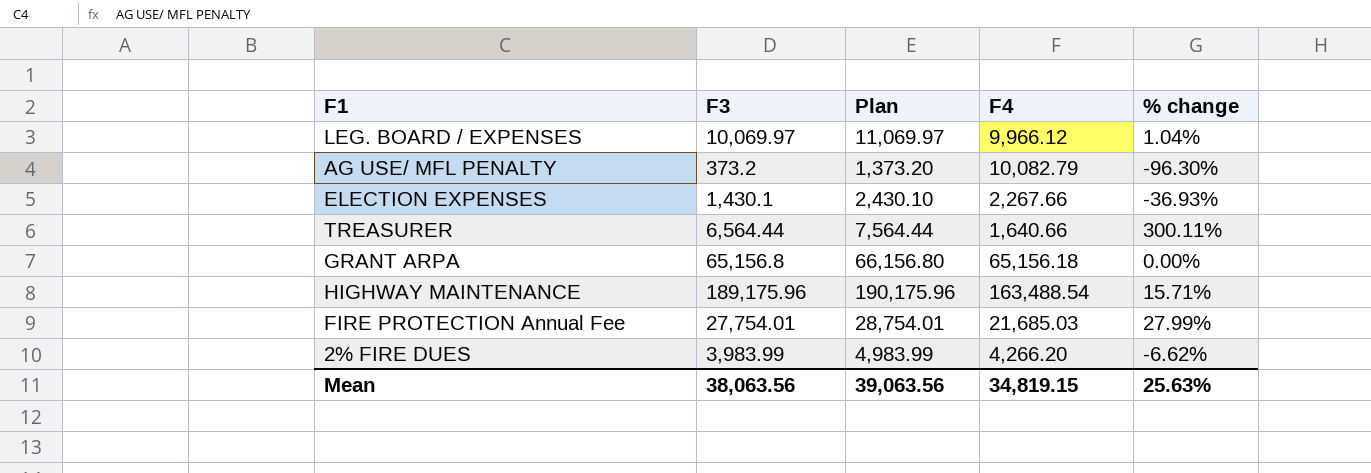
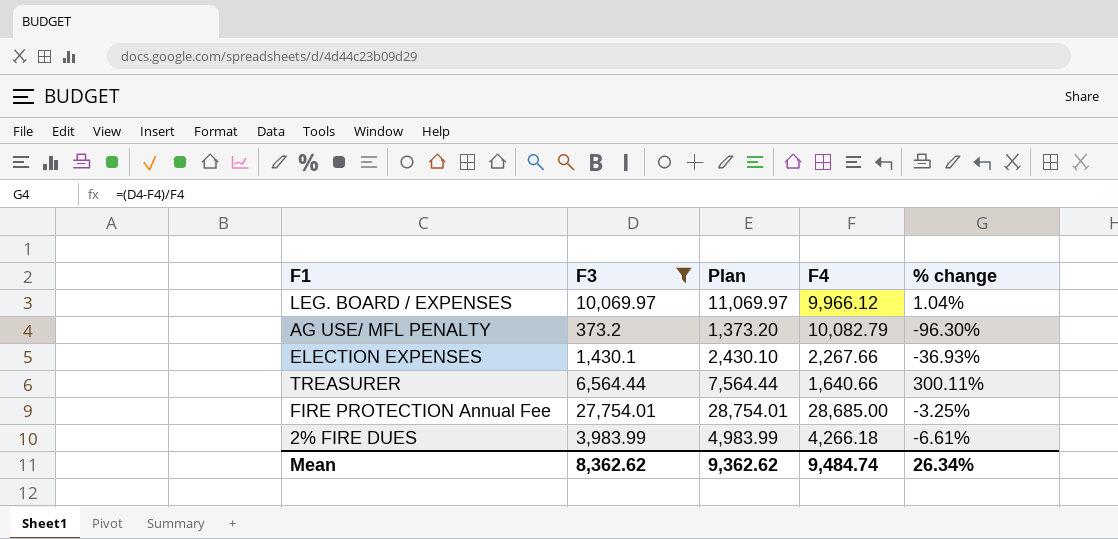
filter: none -> F3 <= 27,754.01
FIRE PROTECTION Annual Fee | F4: 21,685.03 -> 28,685.00
FIRE PROTECTION Annual Fee | % change: 27.99% -> -3.25%
2% FIRE DUES | F4: 4,266.20 -> 4,266.18
2% FIRE DUES | % change: -6.62% -> -6.61%
Mean | F3: 38,063.56 -> 8,362.62
Mean | Plan: 39,063.56 -> 9,362.62
Mean | F4: 34,819.15 -> 9,484.74
Mean | % change: 25.63% -> 26.34%

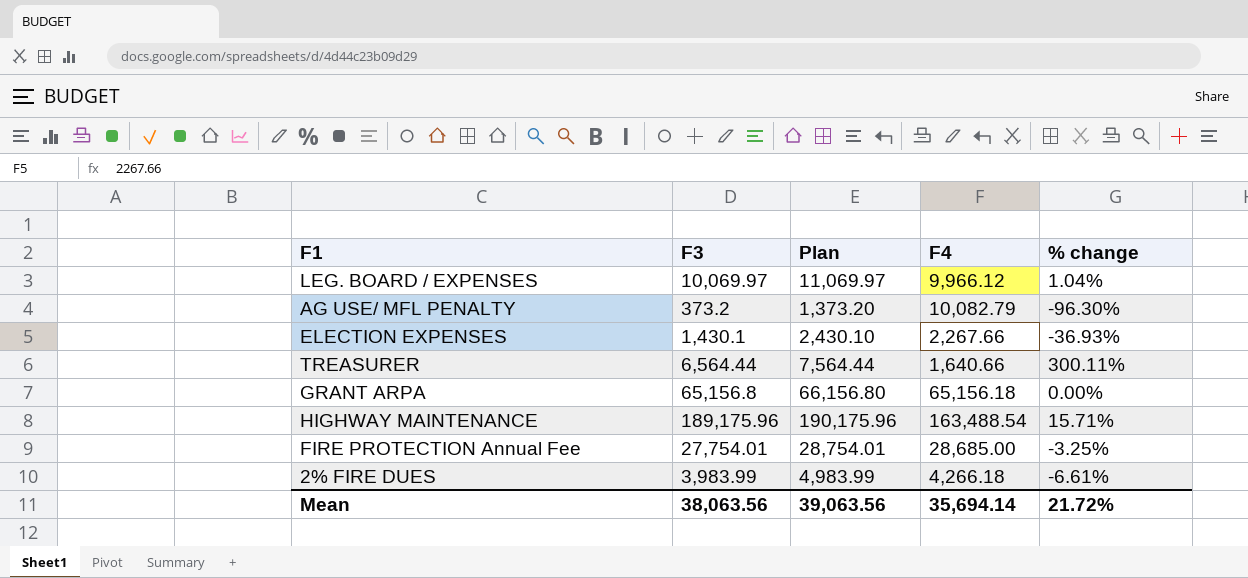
filter: F3 <= 27,754.01 -> none
Mean | F3: 8,362.62 -> 38,063.56
Mean | Plan: 9,362.62 -> 39,063.56
Mean | F4: 9,484.74 -> 35,694.14
Mean | % change: 26.34% -> 21.72%

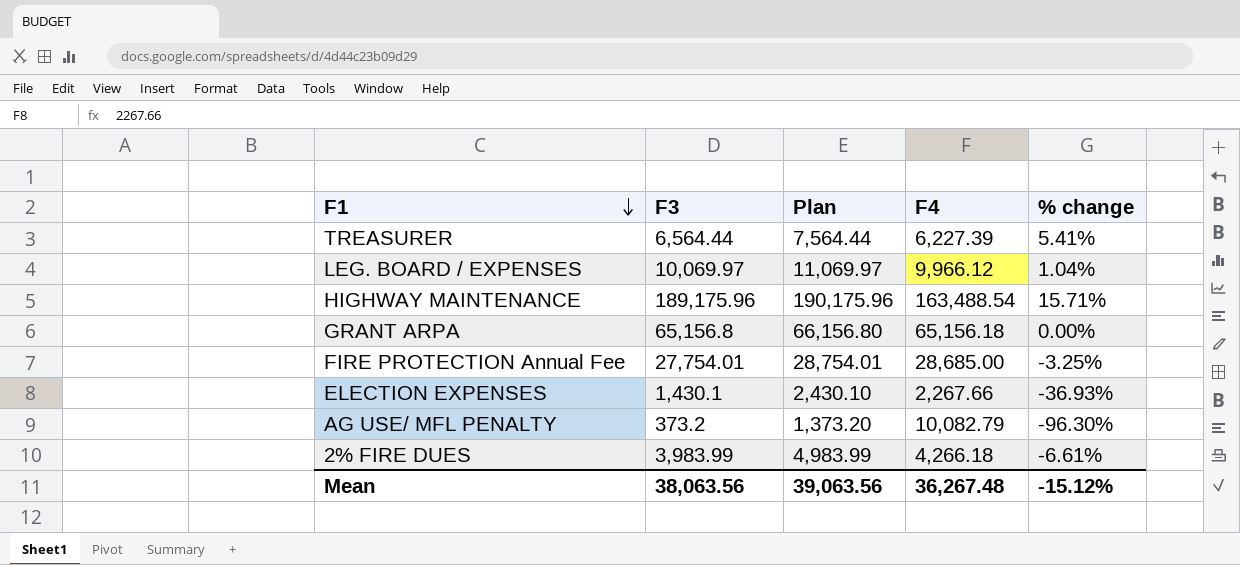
row order: none -> F1 descending
TREASURER | F4: 1,640.66 -> 6,227.39
TREASURER | % change: 300.11% -> 5.41%
Mean | F4: 35,694.14 -> 36,267.48
Mean | % change: 21.72% -> -15.12%

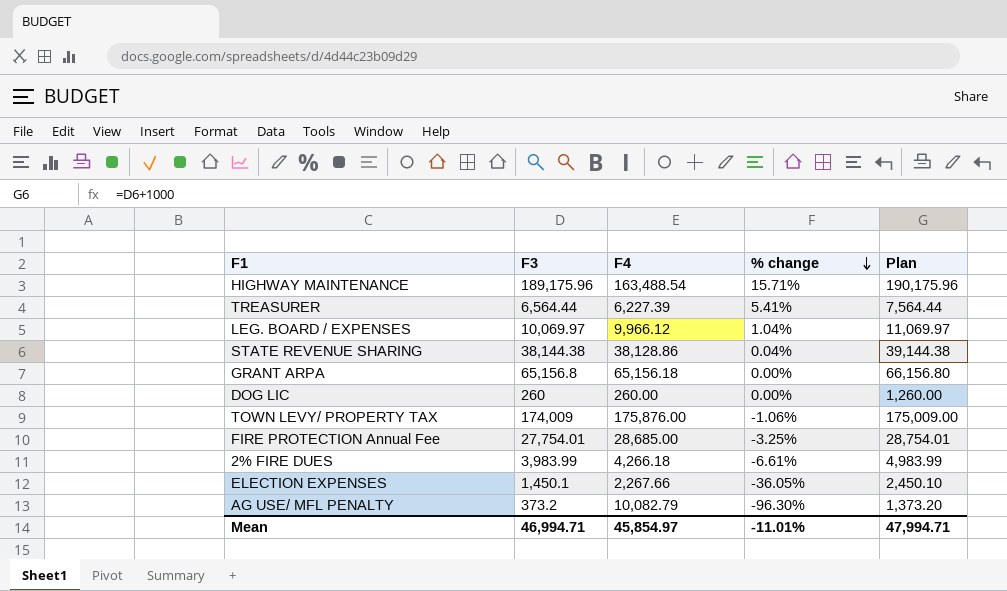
row order: F1 descending -> % change descending
column Plan | position: 3 -> 5
row STATE REVENUE SHARING: none -> 38,144.38 | 38,128.86 | 0.04% | 39,144.38
row DOG LIC: none -> 260 | 260.00 | 0.00% | 1,260.00
row TOWN LEVY/ PROPERTY TAX: none -> 174,009 | 175,876.00 | -1.06% | 175,009.00
ELECTION EXPENSES | F3: 1,430.1 -> 1,450.1
ELECTION EXPENSES | % change: -36.93% -> -36.05%
ELECTION EXPENSES | Plan: 2,430.10 -> 2,450.10
Mean | F3: 38,063.56 -> 46,994.71
Mean | F4: 36,267.48 -> 45,854.97
Mean | % change: -15.12% -> -11.01%
Mean | Plan: 39,063.56 -> 47,994.71

